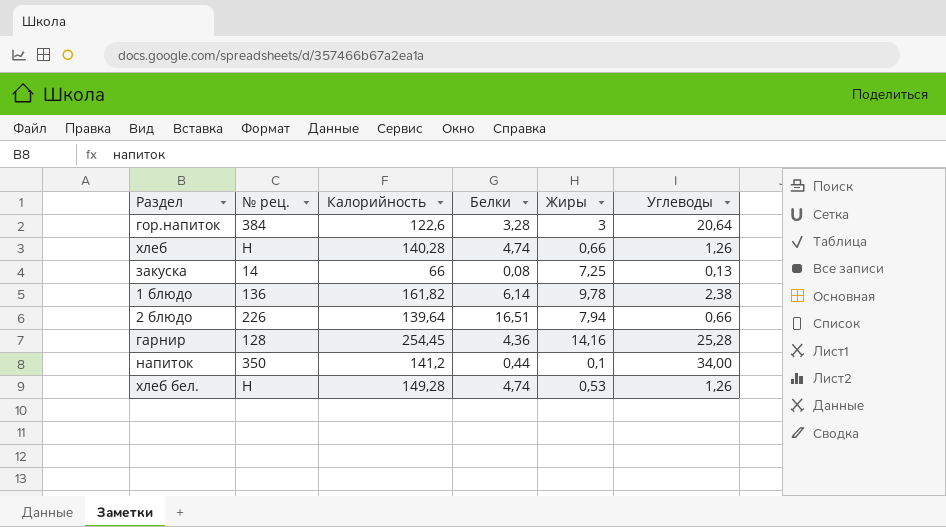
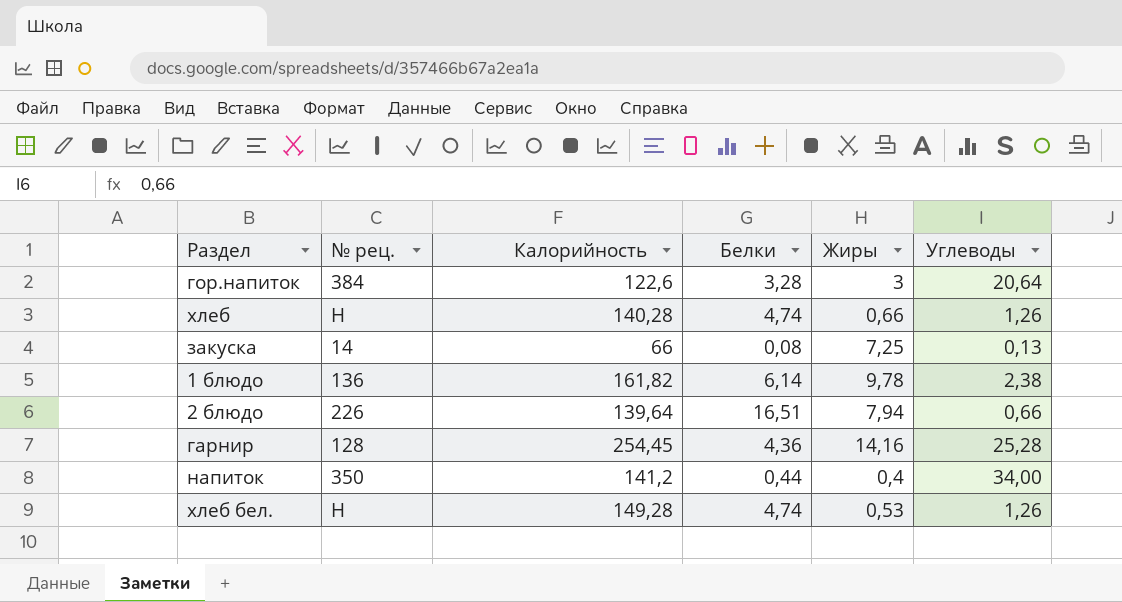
напиток | Жиры: 0,1 -> 0,4

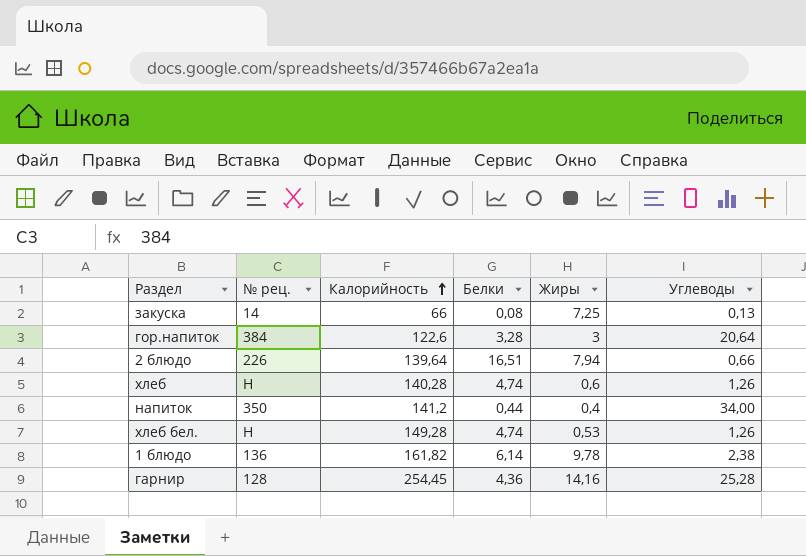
row order: none -> Калорийность ascending
хлеб | Жиры: 0,66 -> 0,6

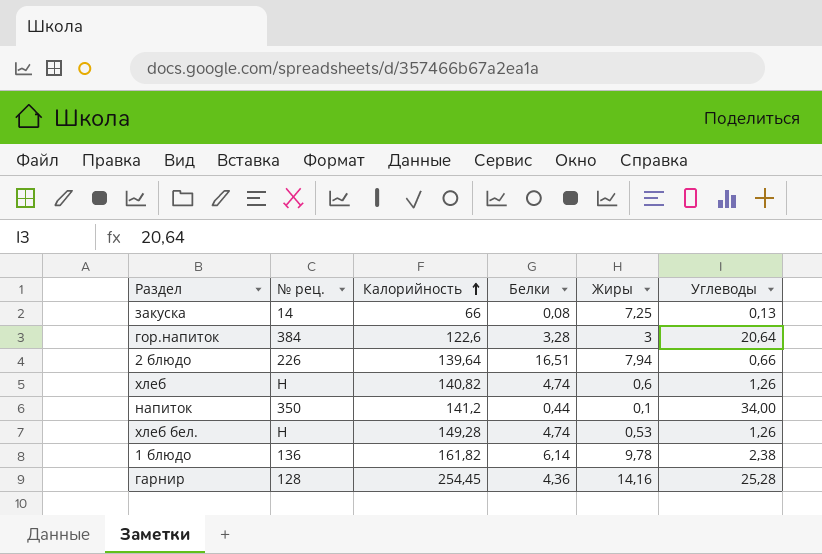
хлеб | Калорийность: 140,28 -> 140,82
напиток | Жиры: 0,4 -> 0,1

